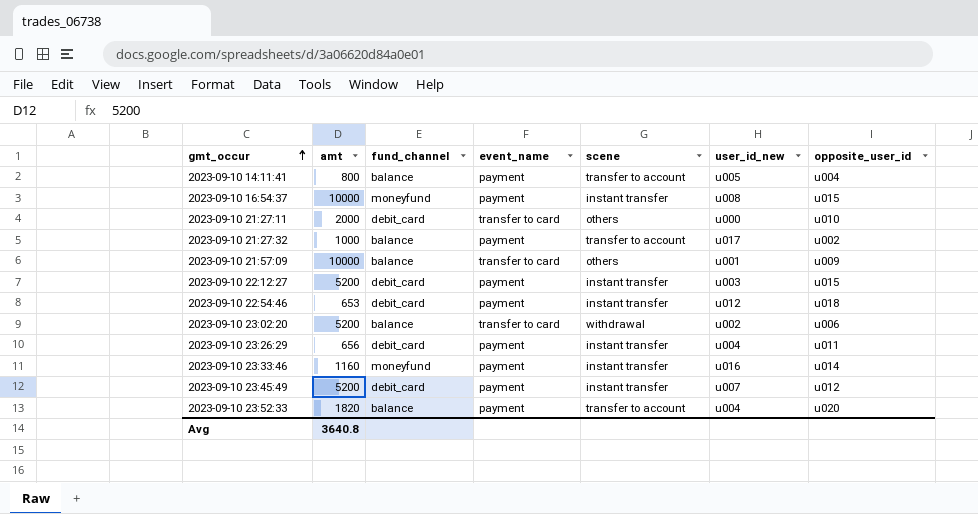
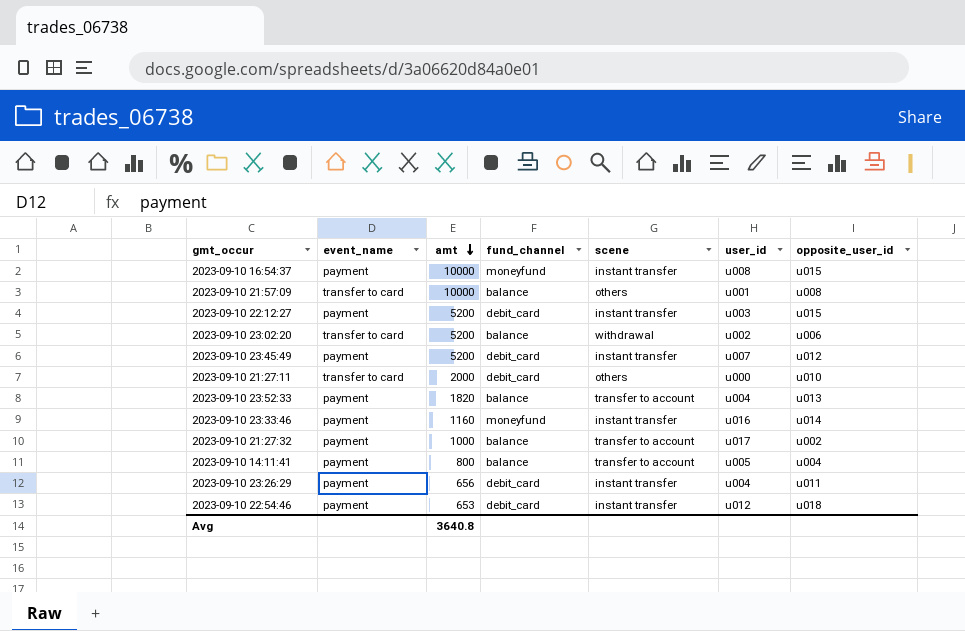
row order: gmt_occur ascending -> amt descending
column event_name | position: 4 -> 2
column name: user_id_new -> user_id
2023-09-10 21:57:09 | opposite_user_id: u009 -> u008
2023-09-10 23:52:33 | opposite_user_id: u020 -> u013

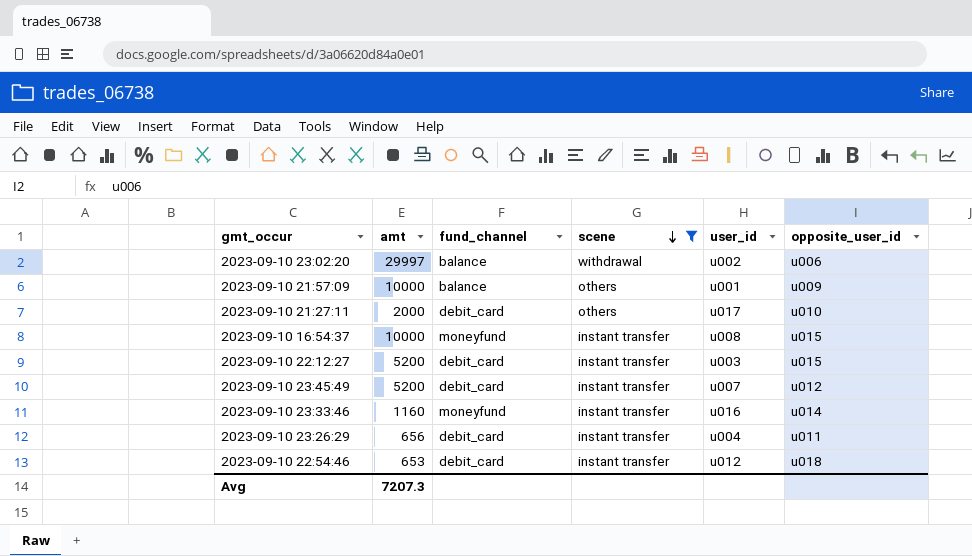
filter: none -> scene != transfer to account
row order: amt descending -> scene descending
column event_name | position: 2 -> none
2023-09-10 23:02:20 | amt: 5200 -> 29997
2023-09-10 21:57:09 | opposite_user_id: u008 -> u009
2023-09-10 21:27:11 | user_id: u000 -> u017
Avg | amt: 3640.8 -> 7207.3

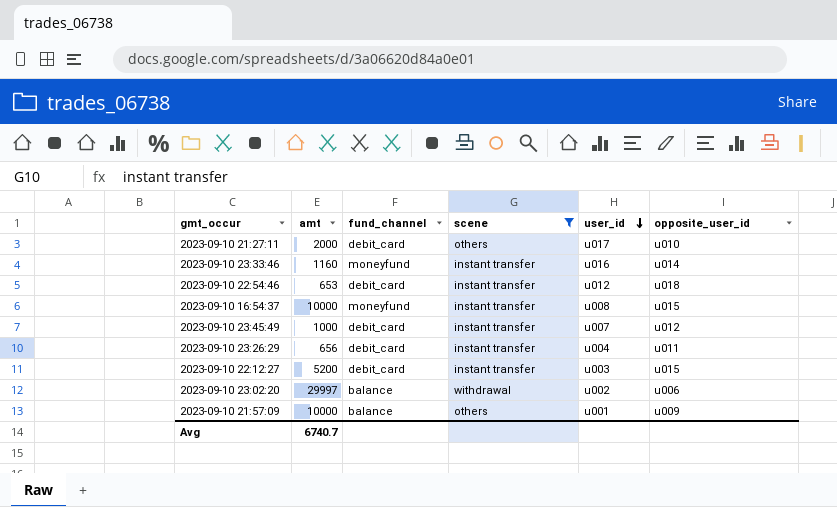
row order: scene descending -> user_id descending
2023-09-10 23:45:49 | amt: 5200 -> 1000
Avg | amt: 7207.3 -> 6740.7

